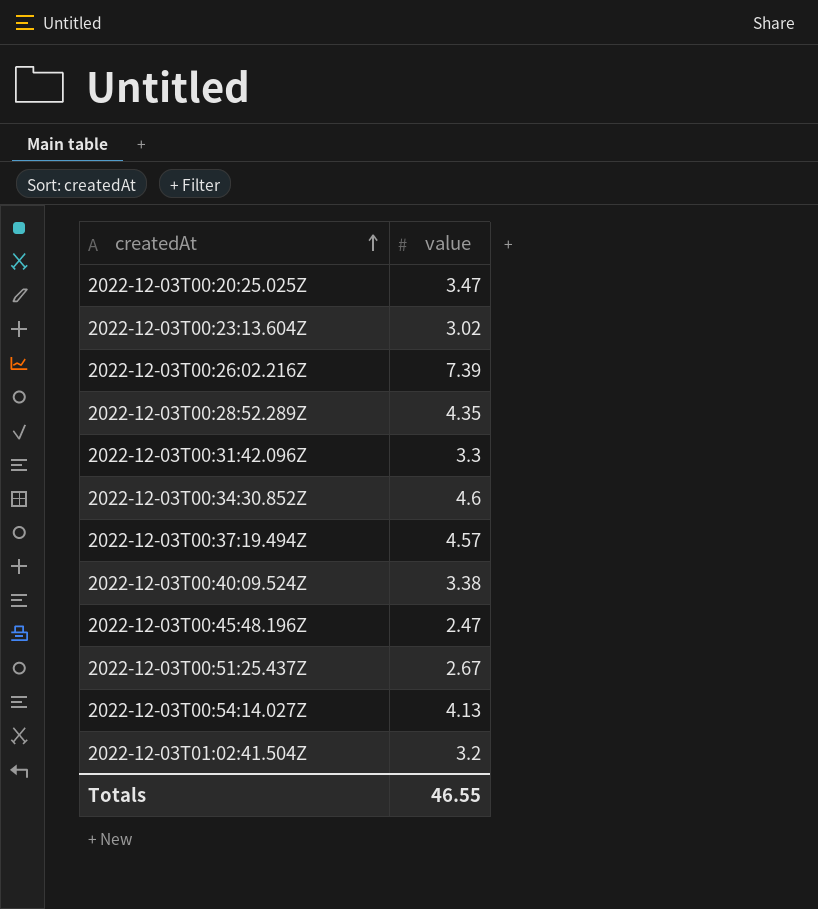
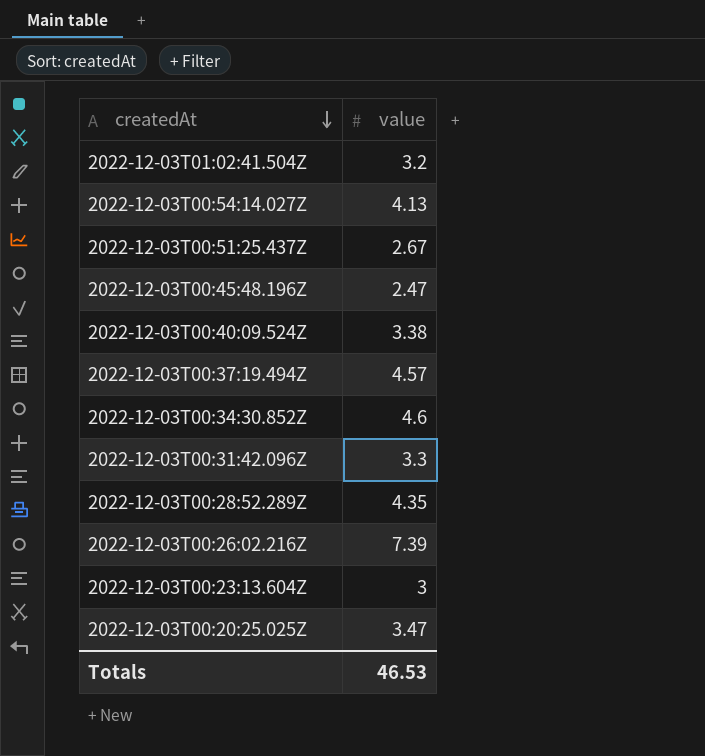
row order: createdAt ascending -> createdAt descending
2022-12-03T00:23:13.604Z | value: 3.02 -> 3
Totals | value: 46.55 -> 46.53

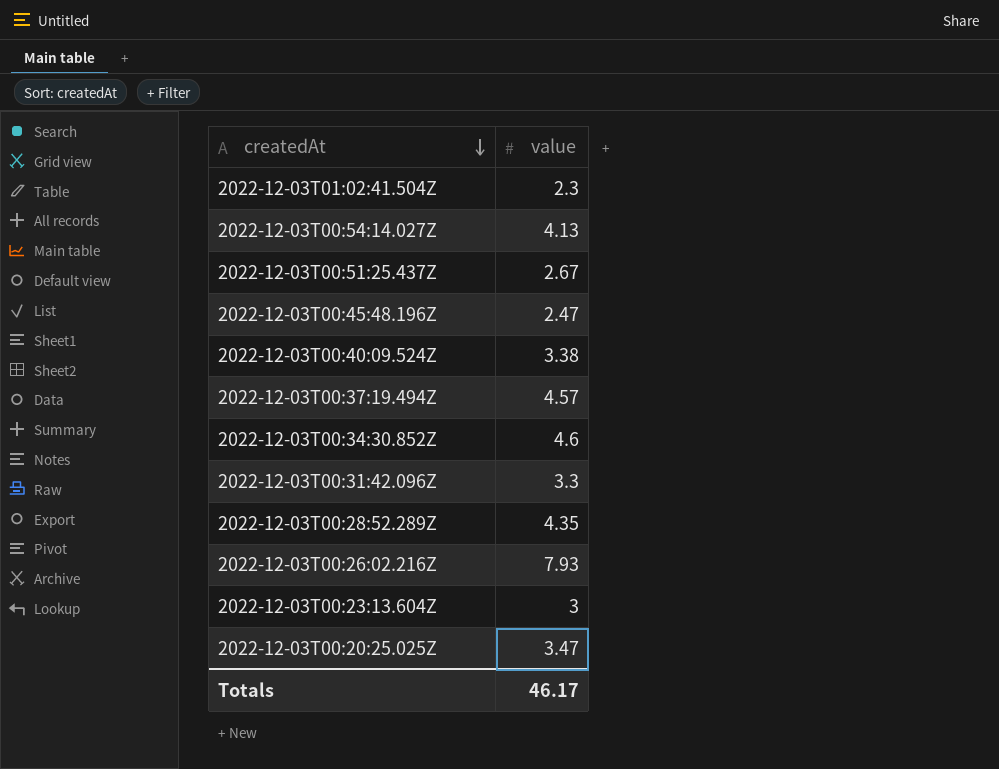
2022-12-03T01:02:41.504Z | value: 3.2 -> 2.3
2022-12-03T00:26:02.216Z | value: 7.39 -> 7.93
Totals | value: 46.53 -> 46.17

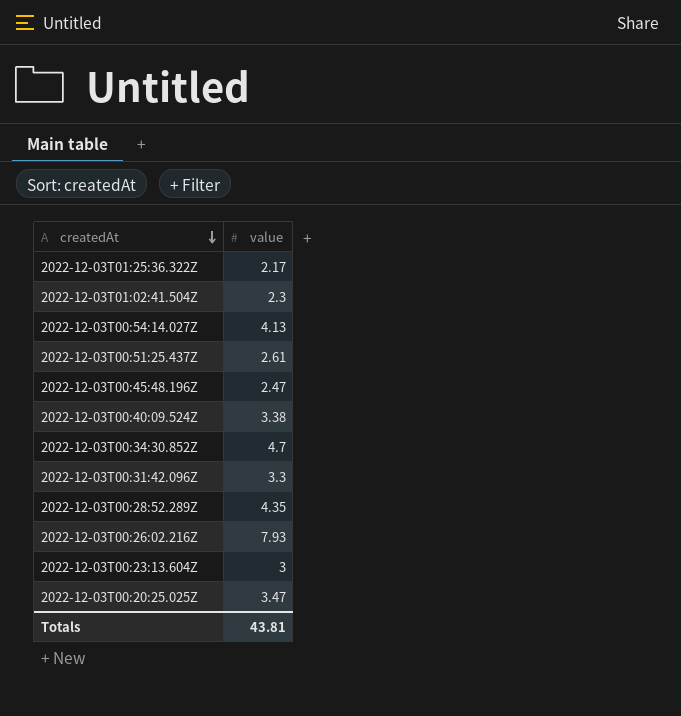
row 2022-12-03T00:37:19.494Z: 4.57 -> none
row 2022-12-03T01:25:36.322Z: none -> 2.17
2022-12-03T00:51:25.437Z | value: 2.67 -> 2.61
2022-12-03T00:34:30.852Z | value: 4.6 -> 4.7
Totals | value: 46.17 -> 43.81

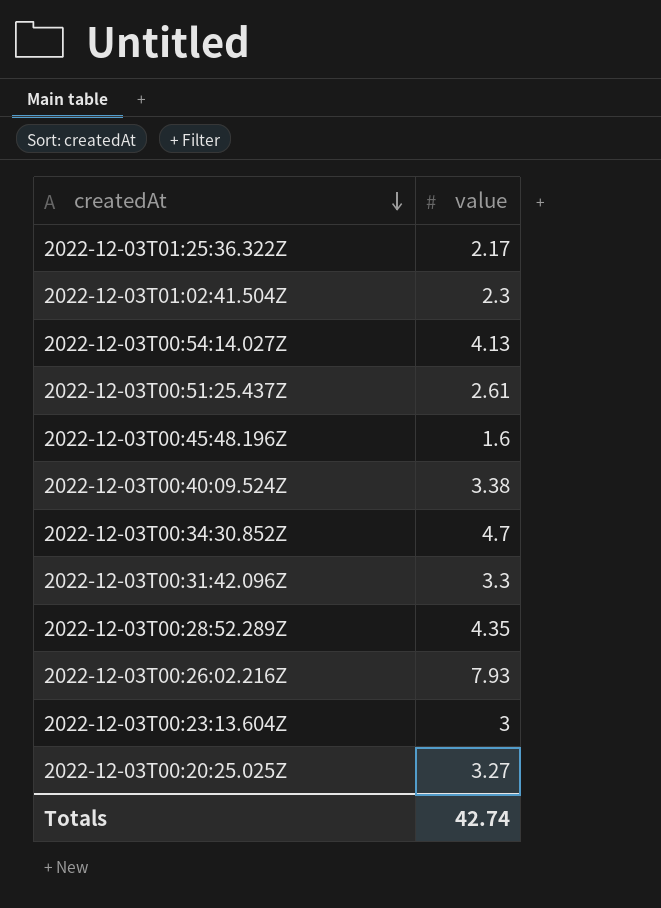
2022-12-03T00:45:48.196Z | value: 2.47 -> 1.6
2022-12-03T00:20:25.025Z | value: 3.47 -> 3.27
Totals | value: 43.81 -> 42.74

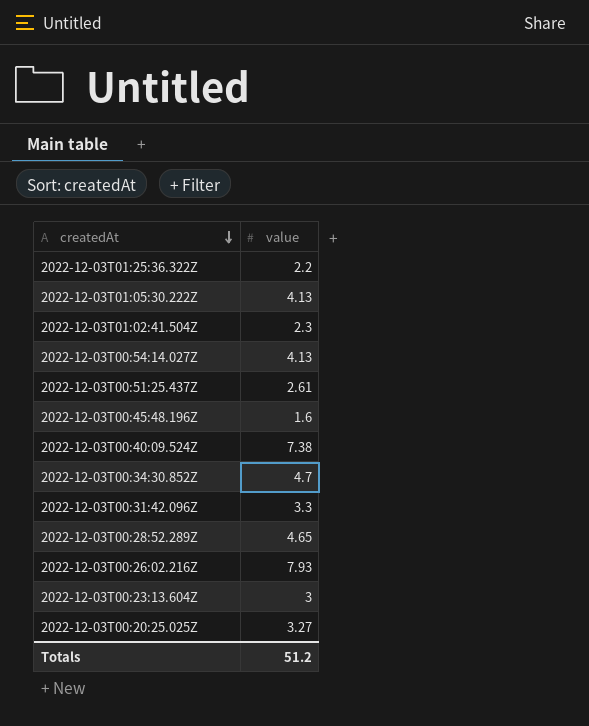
2022-12-03T01:25:36.322Z | value: 2.17 -> 2.2
row 2022-12-03T01:05:30.222Z: none -> 4.13
2022-12-03T00:40:09.524Z | value: 3.38 -> 7.38
2022-12-03T00:28:52.289Z | value: 4.35 -> 4.65
Totals | value: 42.74 -> 51.2

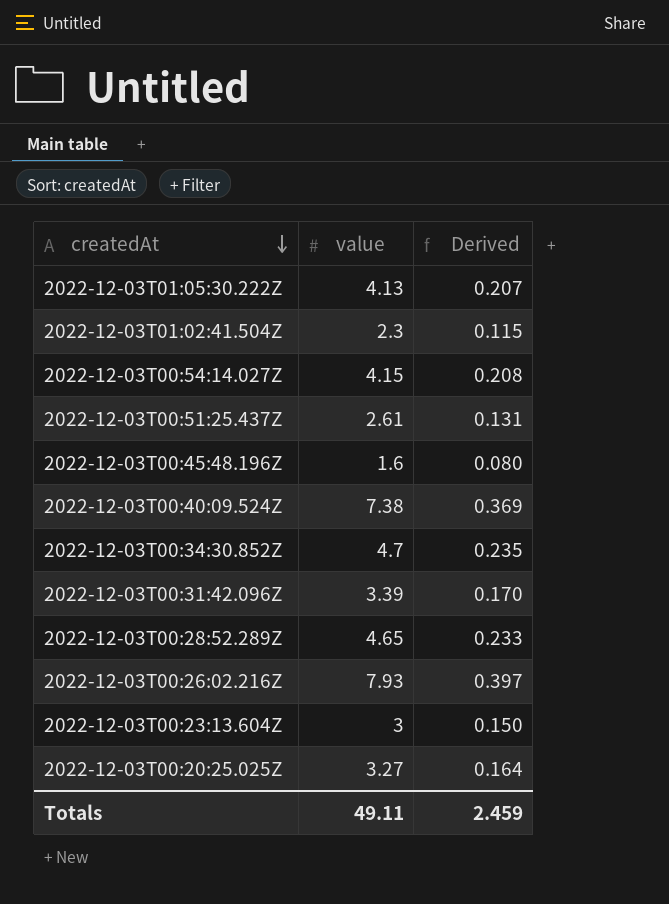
column Derived | formula: none -> [value] * 0.05
row 2022-12-03T01:25:36.322Z: 2.2 -> none
2022-12-03T00:54:14.027Z | value: 4.13 -> 4.15
2022-12-03T00:31:42.096Z | value: 3.3 -> 3.39
Totals | value: 51.2 -> 49.11

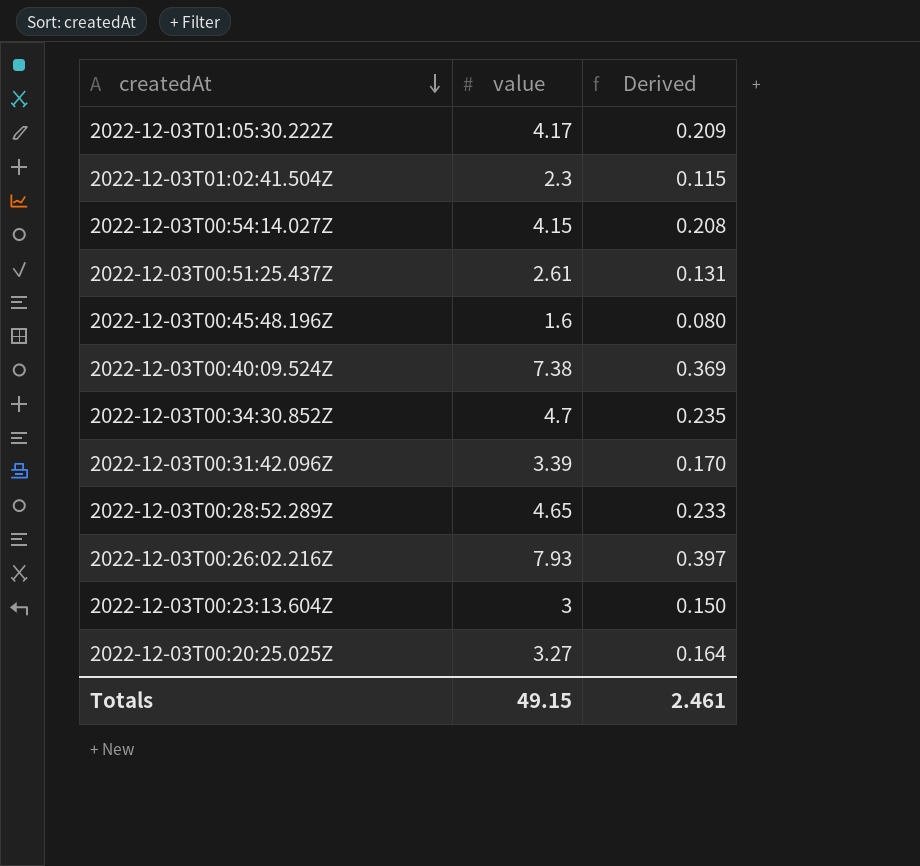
2022-12-03T01:05:30.222Z | value: 4.13 -> 4.17
2022-12-03T01:05:30.222Z | Derived: 0.207 -> 0.209
Totals | value: 49.11 -> 49.15
Totals | Derived: 2.459 -> 2.461

